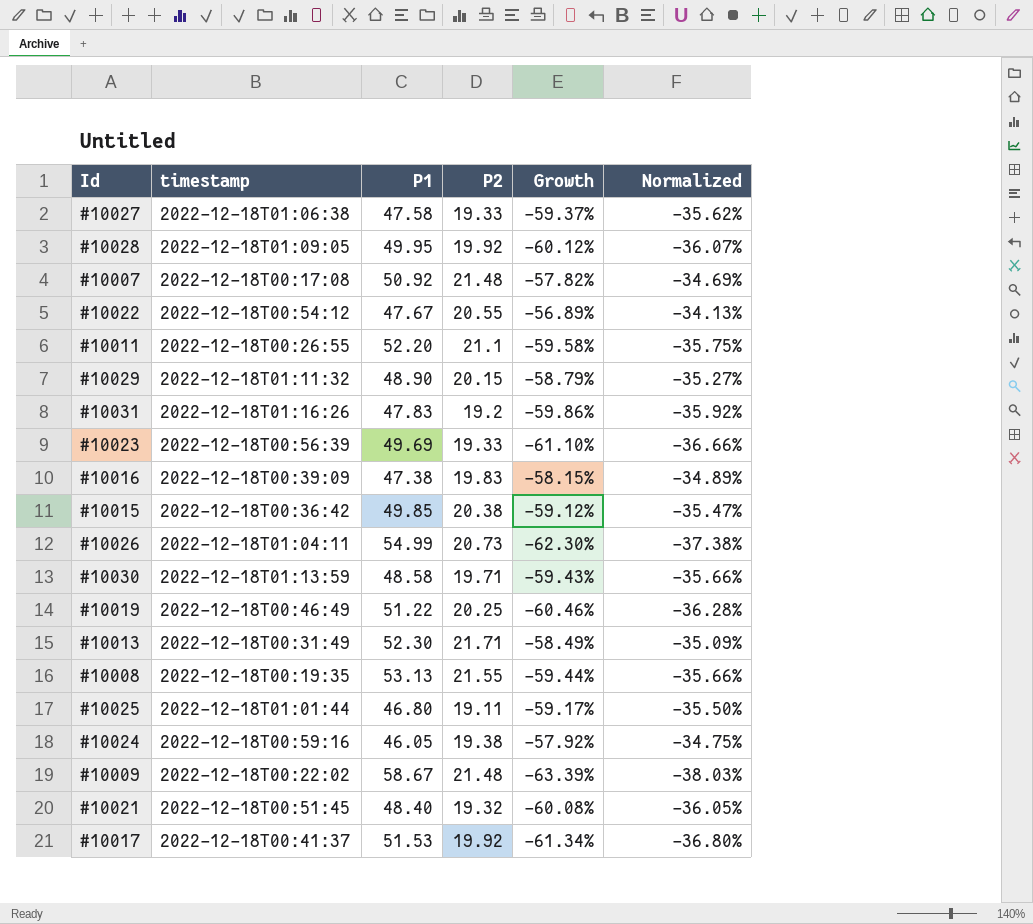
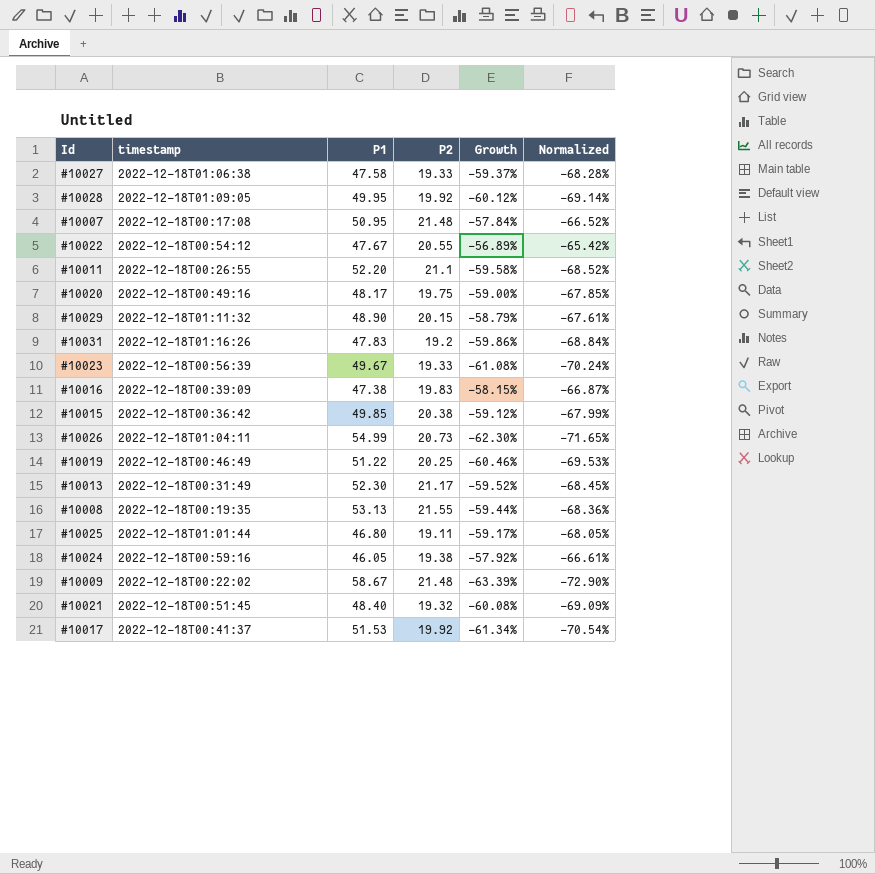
column Normalized | formula: [Growth] * 0.6 -> [Growth] * 1.15
row #10030: 2022-12-18T01:13:59 | 48.58 | 19.71 | -59.43% | -35.66% -> none
#10007 | P1: 50.92 -> 50.95
#10007 | Growth: -57.82% -> -57.84%
row #10020: none -> 2022-12-18T00:49:16 | 48.17 | 19.75 | -59.00% | -67.85%
#10023 | P1: 49.69 -> 49.67
#10023 | Growth: -61.10% -> -61.08%
#10013 | P2: 21.71 -> 21.17
#10013 | Growth: -58.49% -> -59.52%

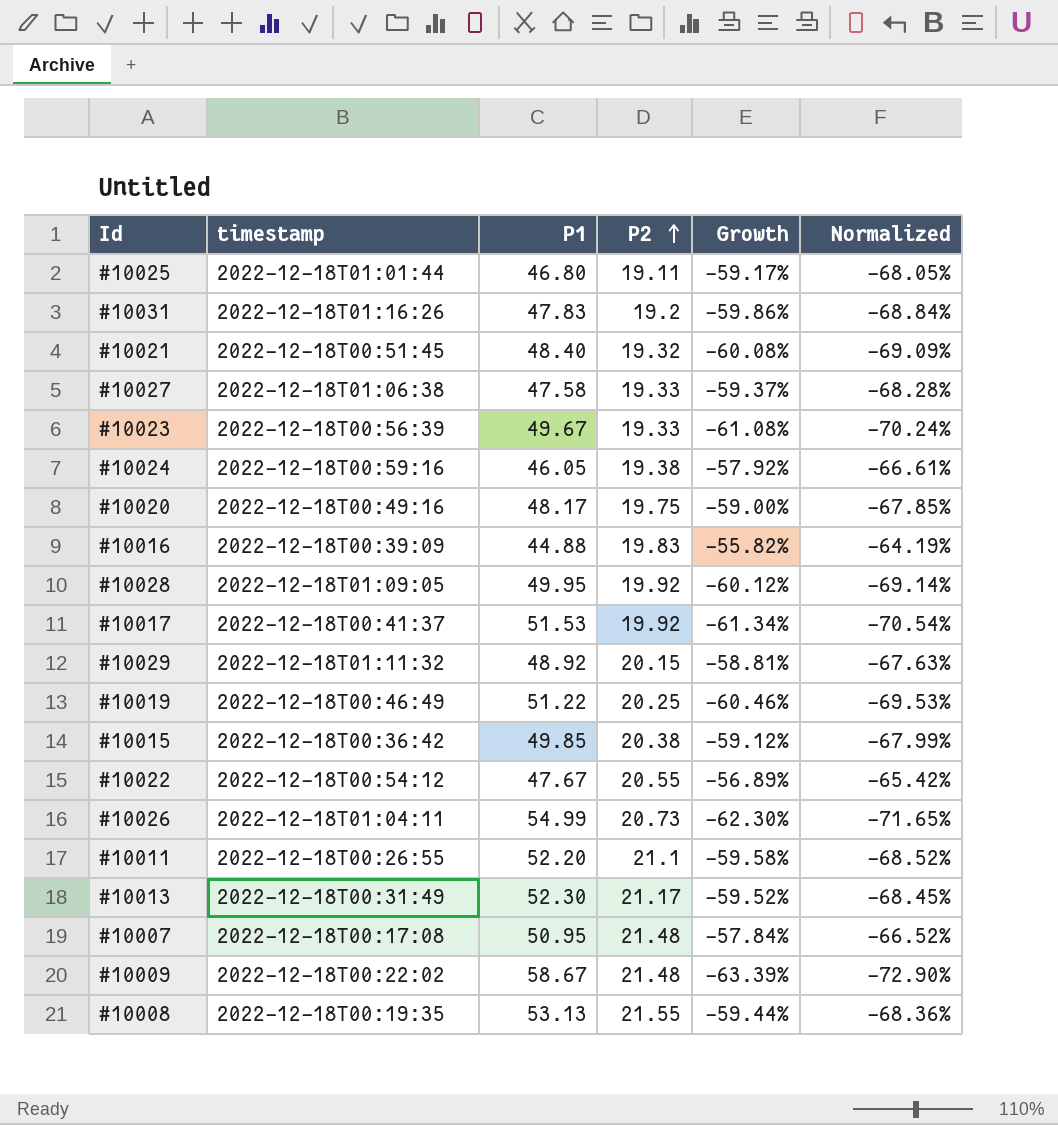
row order: none -> P2 ascending
#10016 | P1: 47.38 -> 44.88
#10016 | Growth: -58.15% -> -55.82%
#10016 | Normalized: -66.87% -> -64.19%
#10029 | P1: 48.90 -> 48.92
#10029 | Growth: -58.79% -> -58.81%
#10029 | Normalized: -67.61% -> -67.63%

